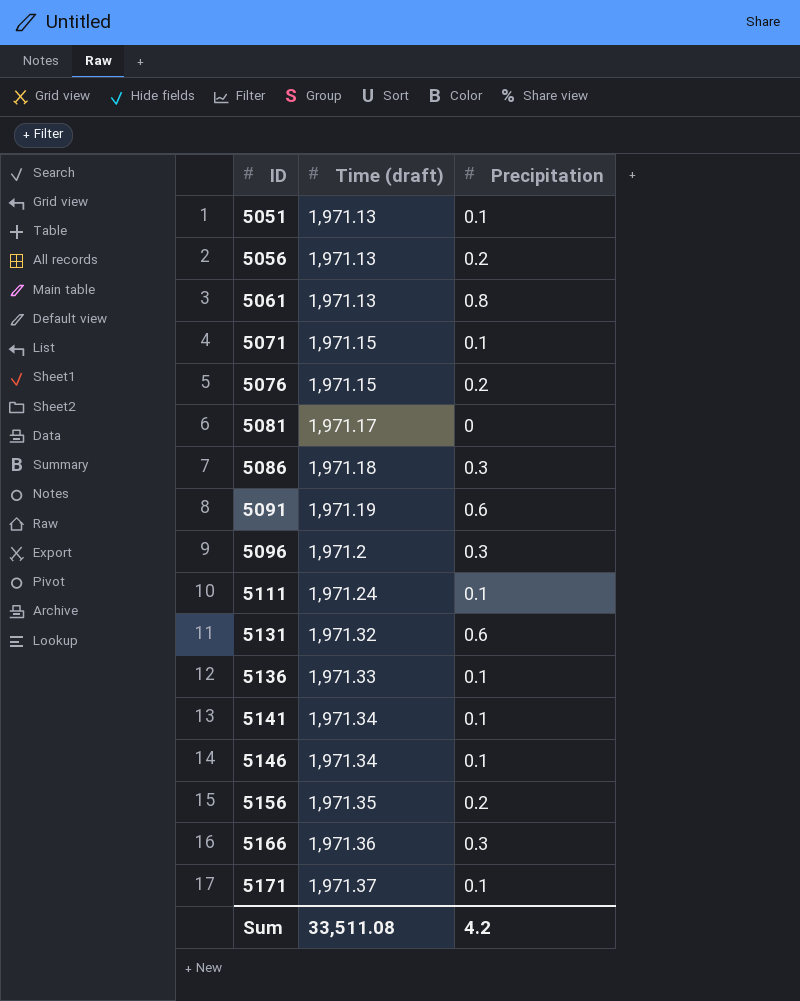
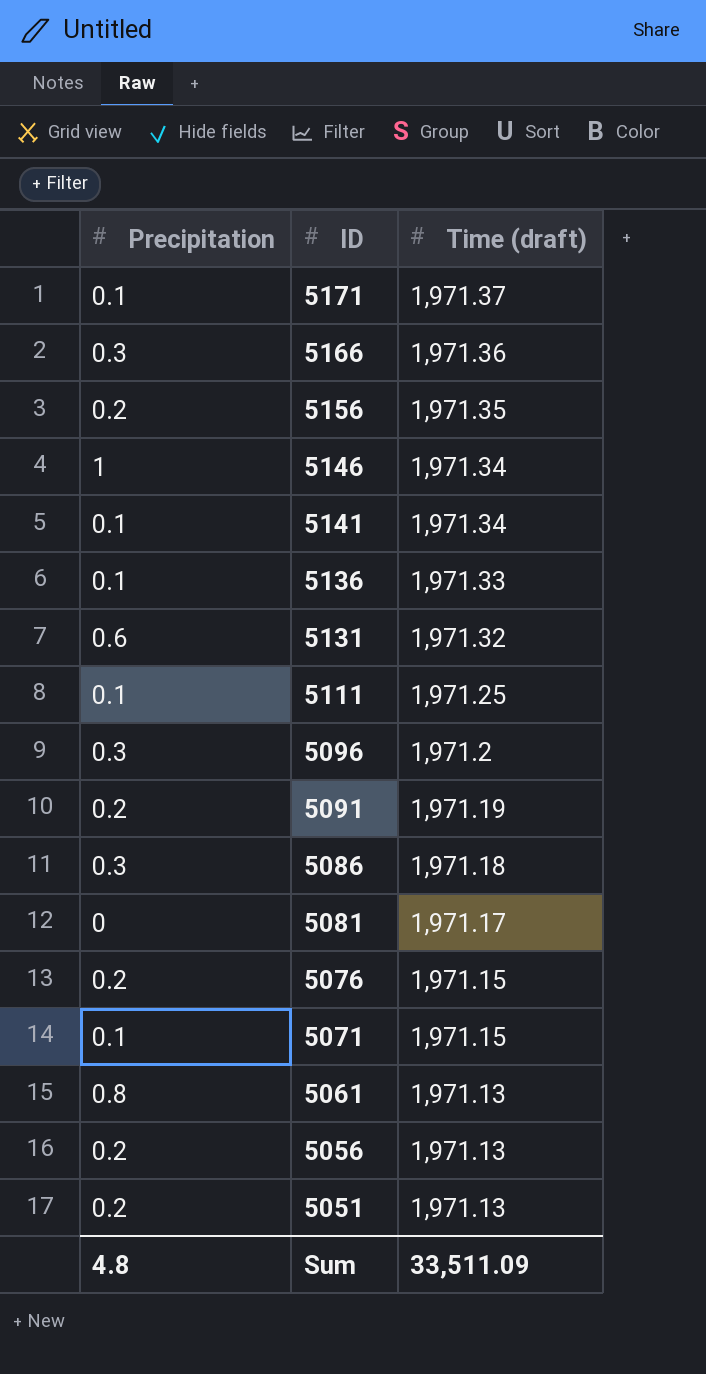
row order: ID ascending -> ID descending
column Precipitation | position: 3 -> 1
5146 | Precipitation: 0.1 -> 1
5111 | Time (draft): 1,971.24 -> 1,971.25
5091 | Precipitation: 0.6 -> 0.2
5051 | Precipitation: 0.1 -> 0.2
Sum | Precipitation: 4.2 -> 4.8
Sum | Time (draft): 33,511.08 -> 33,511.09

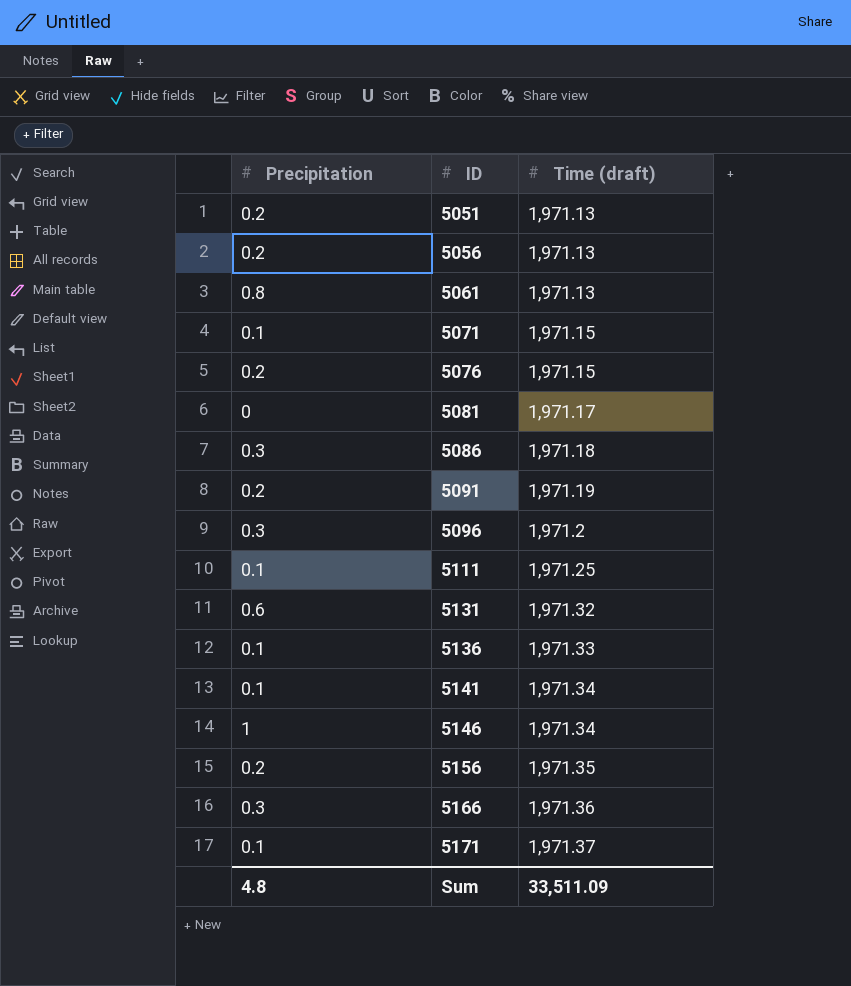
row order: ID descending -> ID ascending

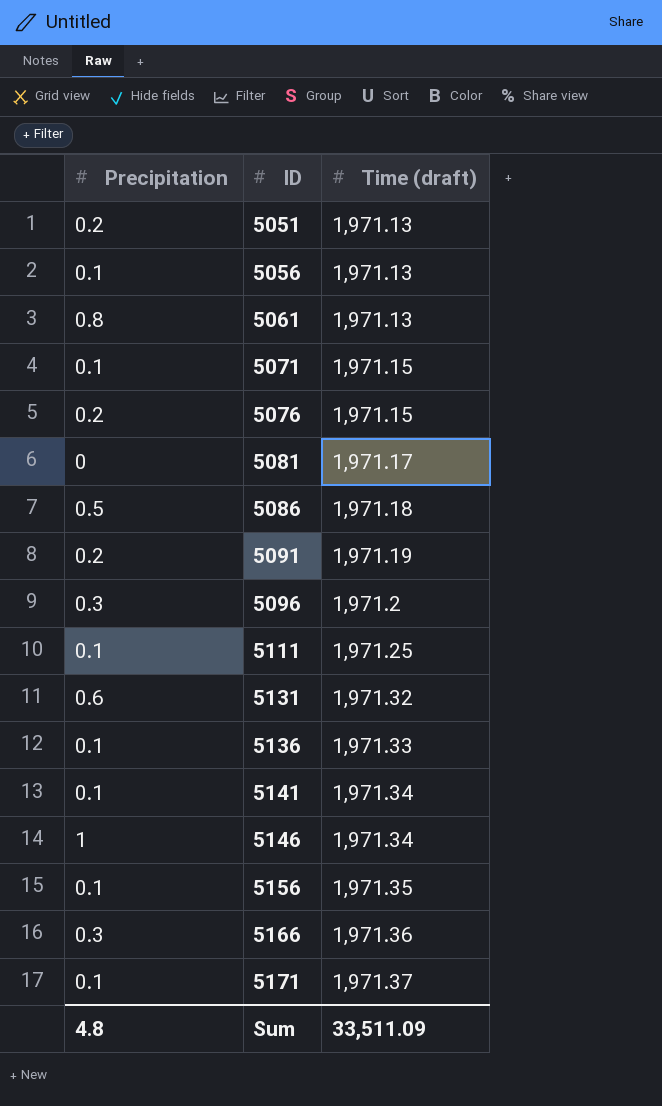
5056 | Precipitation: 0.2 -> 0.1
5086 | Precipitation: 0.3 -> 0.5
5156 | Precipitation: 0.2 -> 0.1

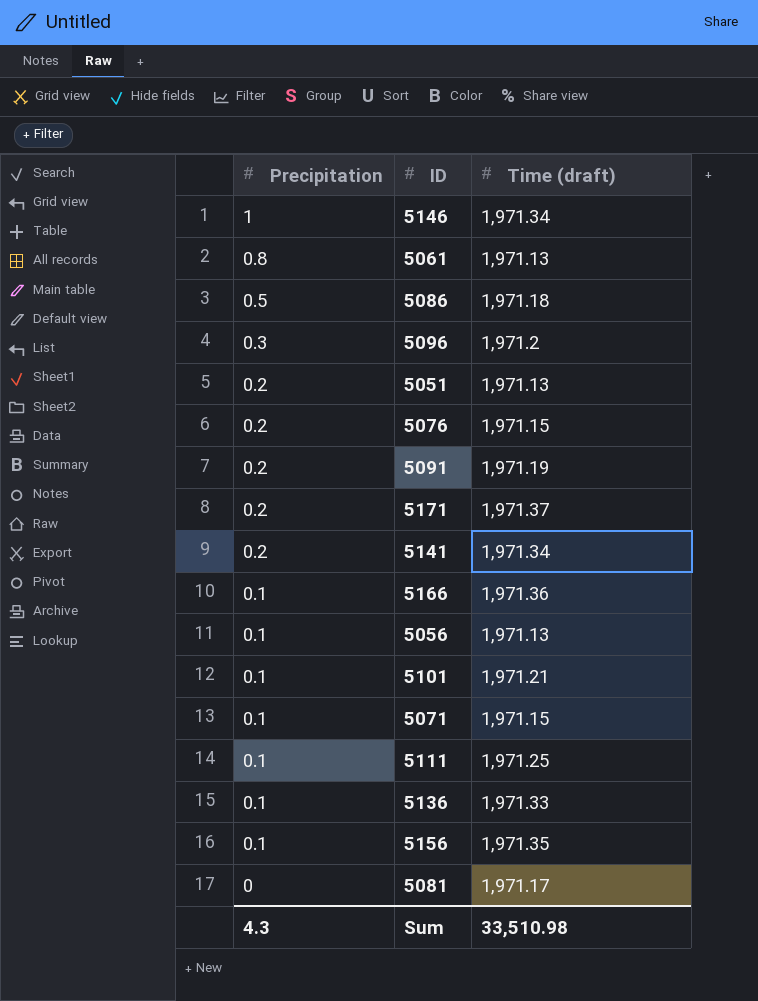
row order: ID ascending -> Precipitation descending
row 5131: 0.6 | 1,971.32 -> none
5171 | Precipitation: 0.1 -> 0.2
5141 | Precipitation: 0.1 -> 0.2
5166 | Precipitation: 0.3 -> 0.1
row 5101: none -> 0.1 | 1,971.21
Sum | Precipitation: 4.8 -> 4.3
Sum | Time (draft): 33,511.09 -> 33,510.98

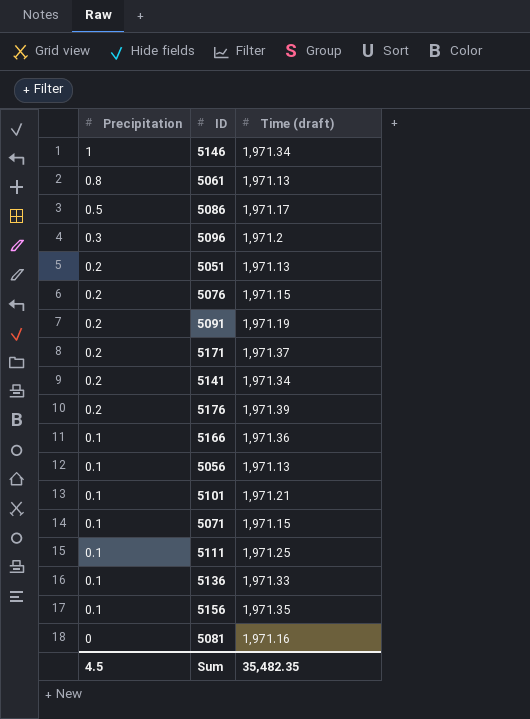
5086 | Time (draft): 1,971.18 -> 1,971.17
row 5176: none -> 0.2 | 1,971.39
5081 | Time (draft): 1,971.17 -> 1,971.16
Sum | Precipitation: 4.3 -> 4.5
Sum | Time (draft): 33,510.98 -> 35,482.35

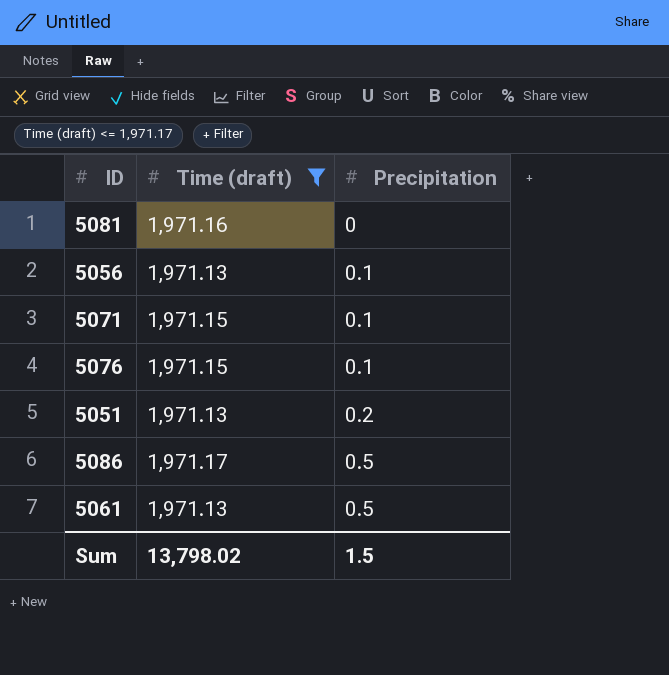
filter: none -> Time (draft) <= 1,971.17
row order: Precipitation descending -> Precipitation ascending
column Precipitation | position: 1 -> 3
5076 | Precipitation: 0.2 -> 0.1
5061 | Precipitation: 0.8 -> 0.5
Sum | Time (draft): 35,482.35 -> 13,798.02
Sum | Precipitation: 4.5 -> 1.5

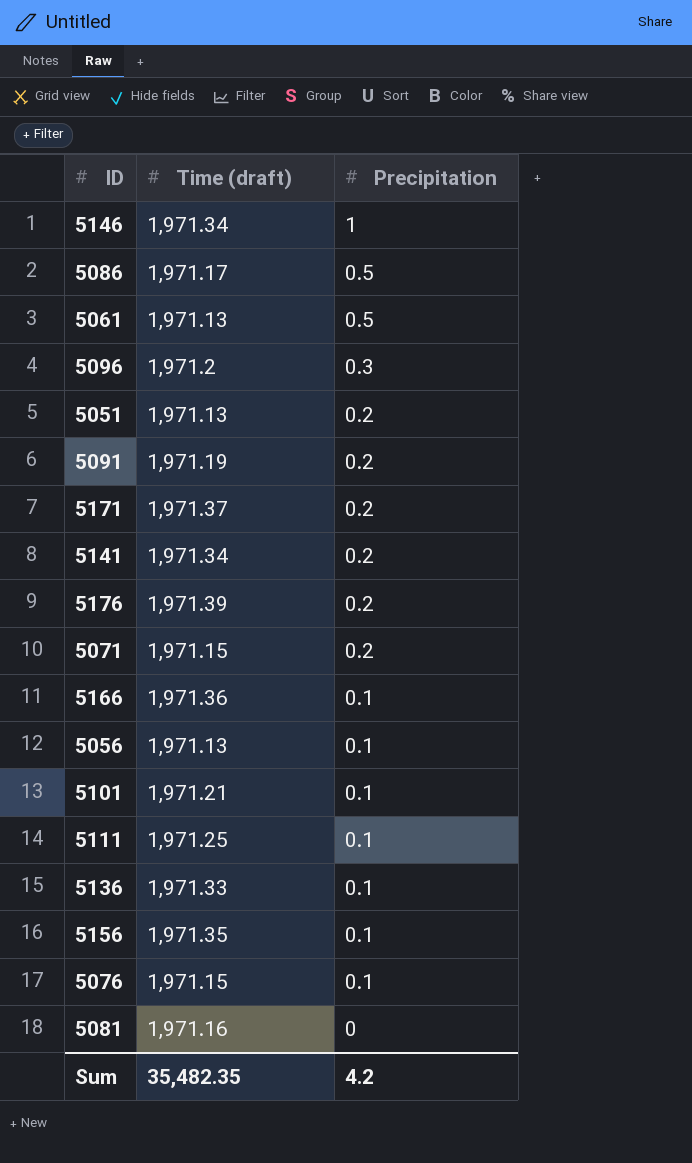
filter: Time (draft) <= 1,971.17 -> none
row order: Precipitation ascending -> Precipitation descending
5071 | Precipitation: 0.1 -> 0.2
Sum | Time (draft): 13,798.02 -> 35,482.35
Sum | Precipitation: 1.5 -> 4.2

